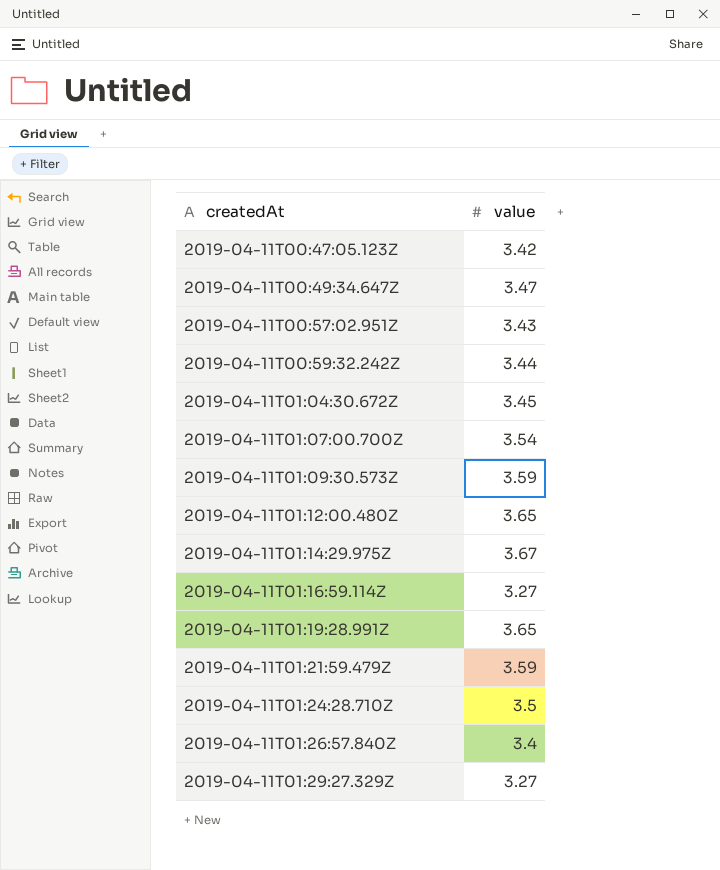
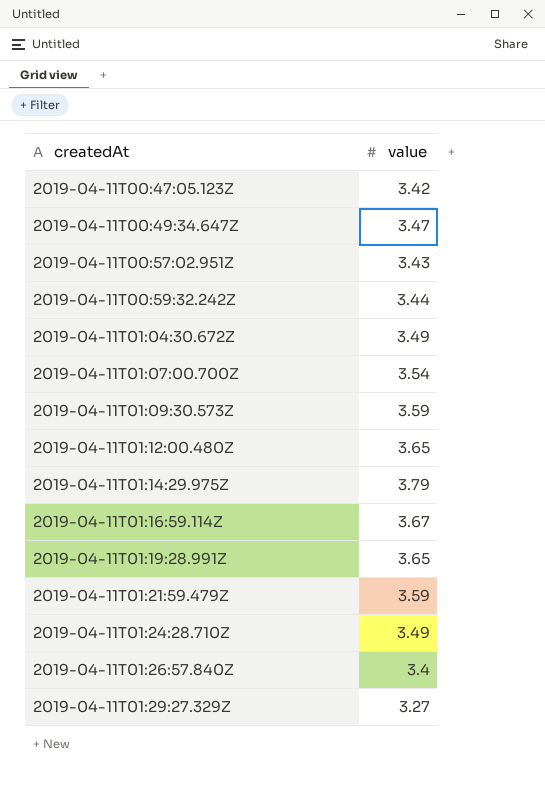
2019-04-11T01:04:30.672Z | value: 3.45 -> 3.49
2019-04-11T01:14:29.975Z | value: 3.67 -> 3.79
2019-04-11T01:16:59.114Z | value: 3.27 -> 3.67
2019-04-11T01:24:28.710Z | value: 3.5 -> 3.49

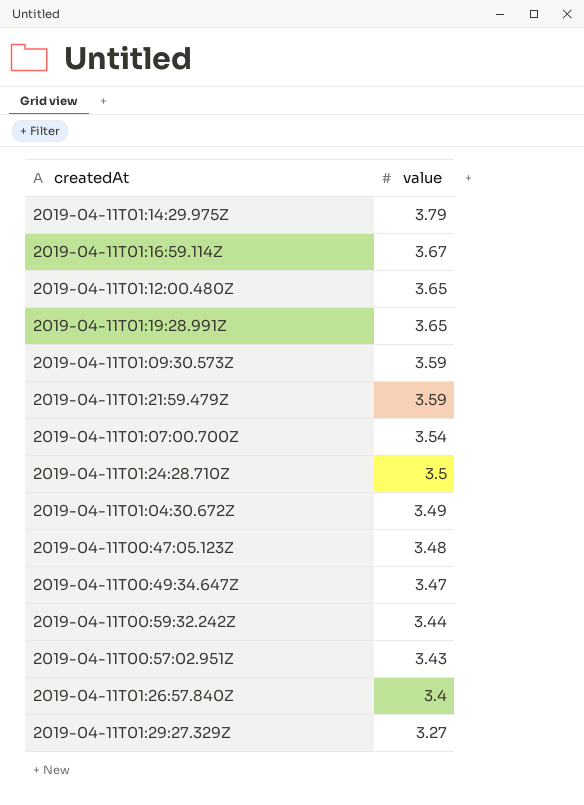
row order: createdAt ascending -> value descending
2019-04-11T01:24:28.710Z | value: 3.49 -> 3.5
2019-04-11T00:47:05.123Z | value: 3.42 -> 3.48

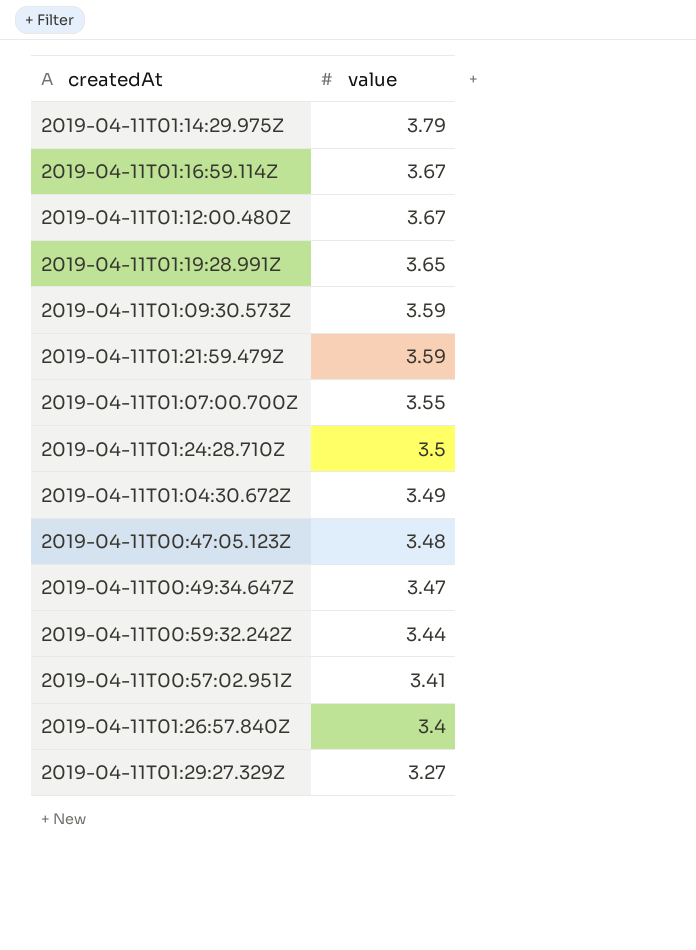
2019-04-11T01:12:00.480Z | value: 3.65 -> 3.67
2019-04-11T01:07:00.700Z | value: 3.54 -> 3.55
2019-04-11T00:57:02.951Z | value: 3.43 -> 3.41

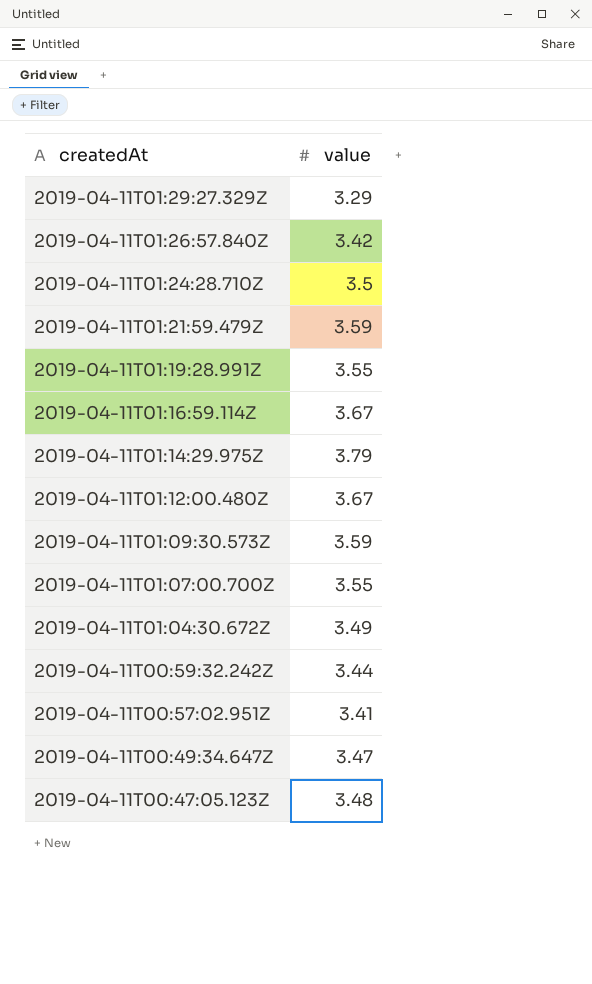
row order: value descending -> createdAt descending
2019-04-11T01:29:27.329Z | value: 3.27 -> 3.29
2019-04-11T01:26:57.840Z | value: 3.4 -> 3.42
2019-04-11T01:19:28.991Z | value: 3.65 -> 3.55

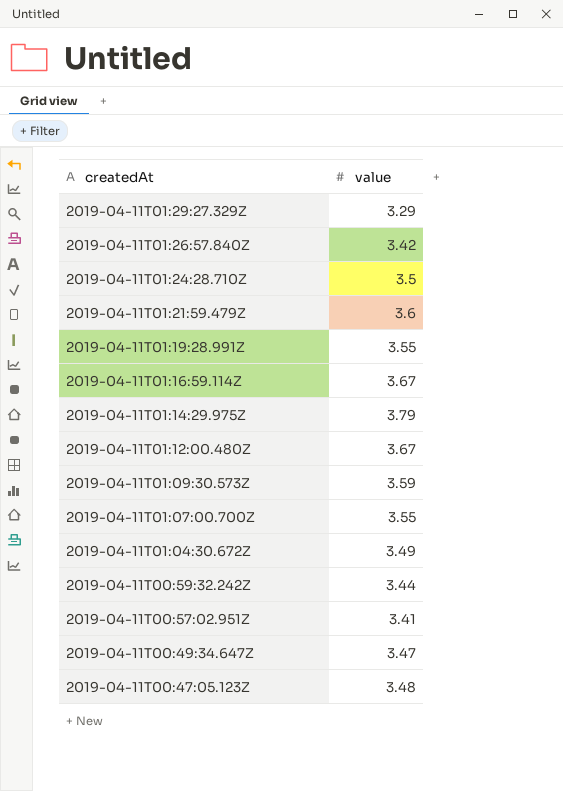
2019-04-11T01:21:59.479Z | value: 3.59 -> 3.6

